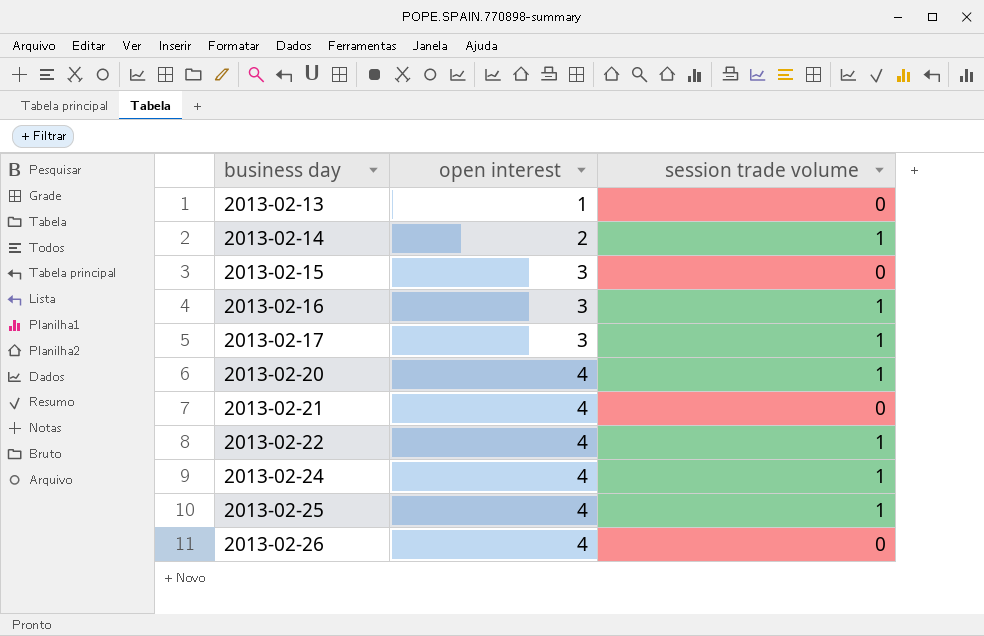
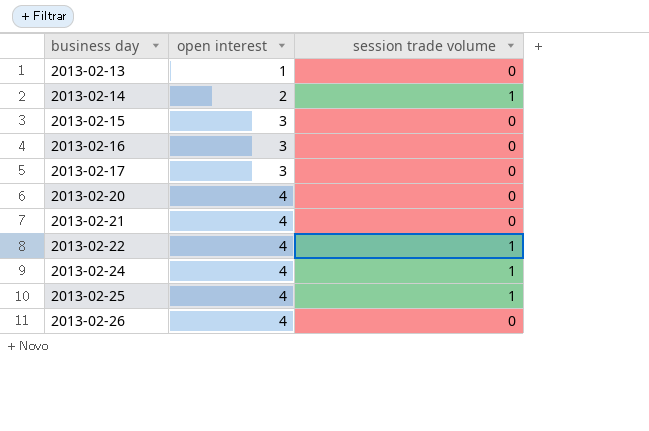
2013-02-16 | session trade volume: 1 -> 0
2013-02-17 | session trade volume: 1 -> 0
2013-02-20 | session trade volume: 1 -> 0

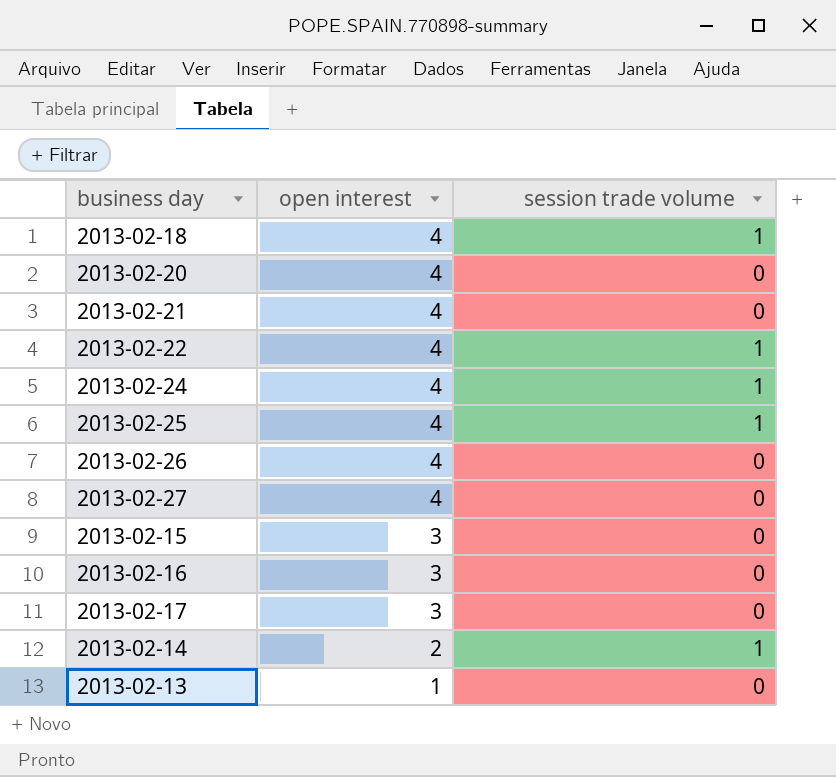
row order: business day ascending -> open interest descending
row 2013-02-18: none -> 4 | 1
row 2013-02-27: none -> 4 | 0

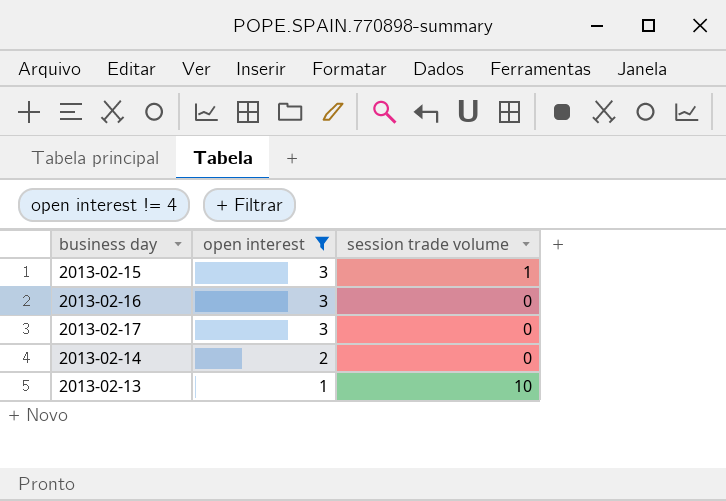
filter: none -> open interest != 4
2013-02-15 | session trade volume: 0 -> 1
2013-02-14 | session trade volume: 1 -> 0
2013-02-13 | session trade volume: 0 -> 10

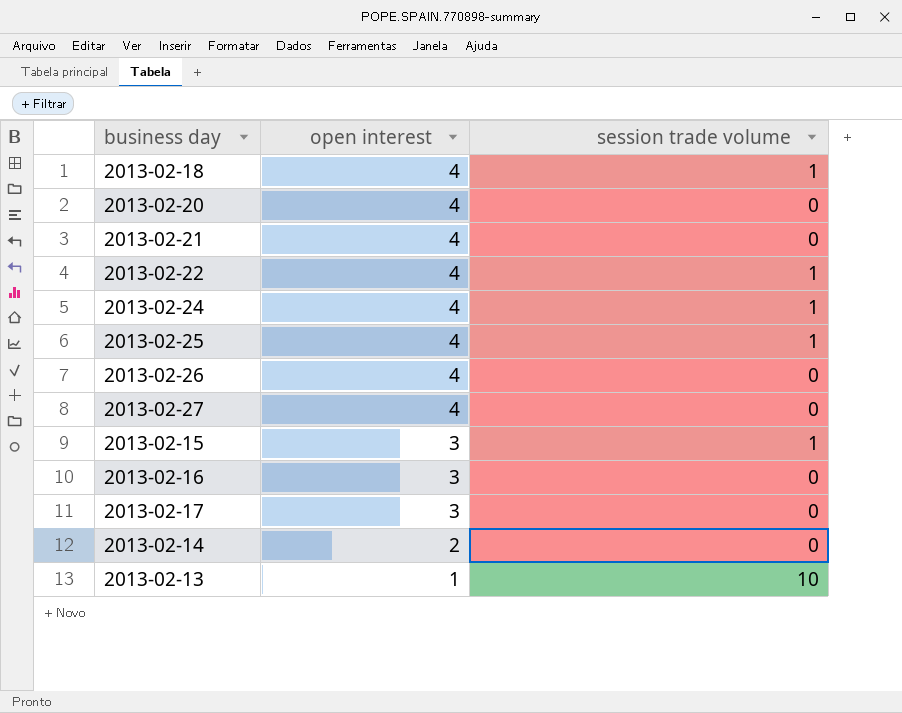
filter: open interest != 4 -> none

